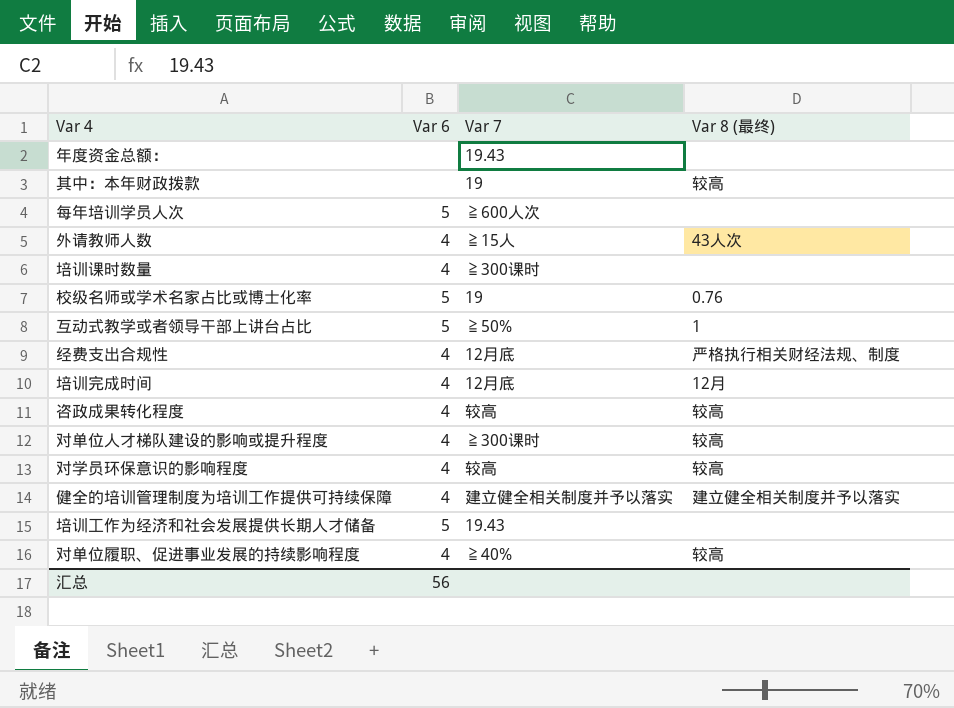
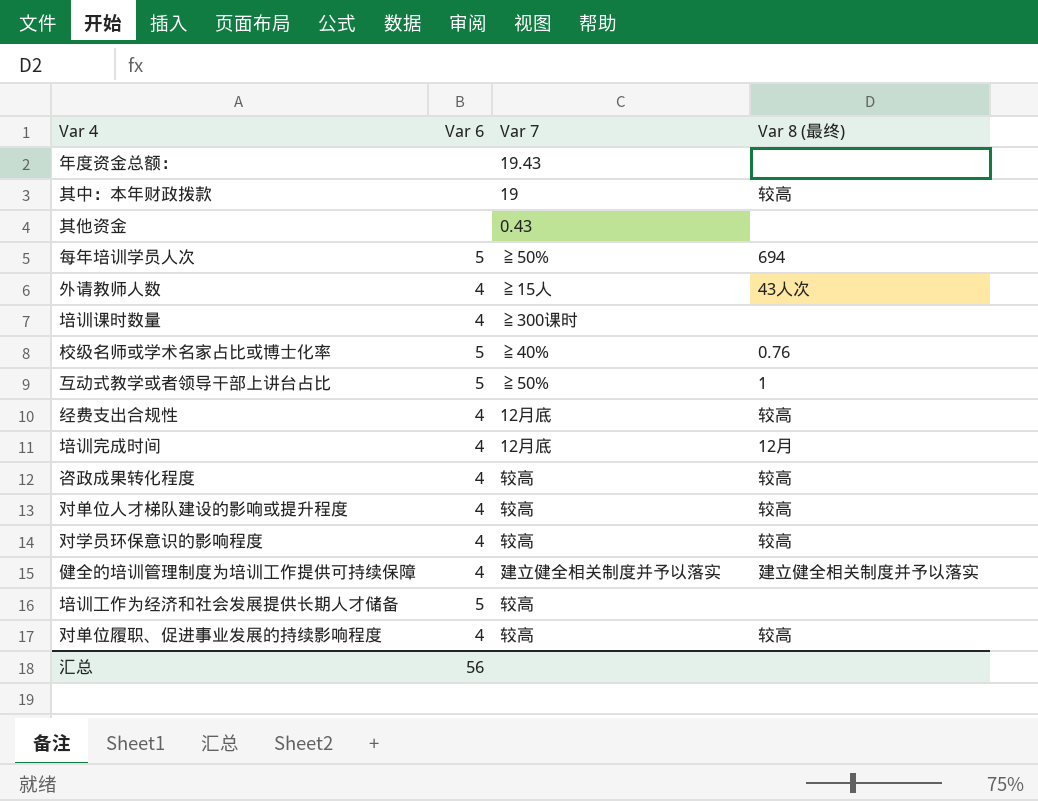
row 其他资金: none -> none | 0.43 | none
每年培训学员人次 | Var 7: ≧600人次 -> ≧50%
每年培训学员人次 | Var 8 (最终): none -> 694
校级名师或学术名家占比或博士化率 | Var 7: 19 -> ≧40%
经费支出合规性 | Var 8 (最终): 严格执行相关财经法规、制度 -> 较高
对单位人才梯队建设的影响或提升程度 | Var 7: ≧300课时 -> 较高
培训工作为经济和社会发展提供长期人才储备 | Var 7: 19.43 -> 较高
对单位履职、促进事业发展的持续影响程度 | Var 7: ≧40% -> 较高

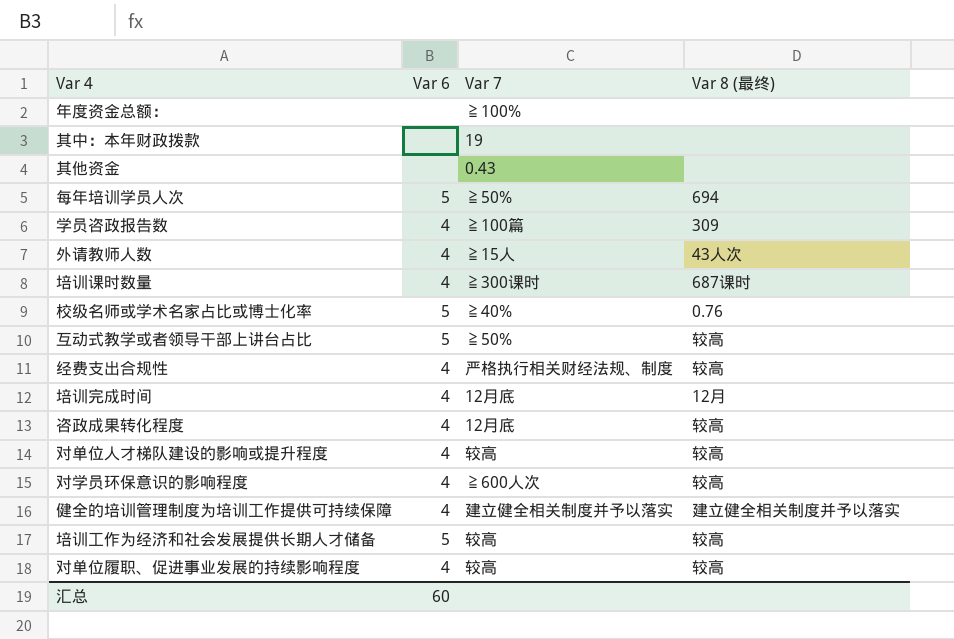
年度资金总额： | Var 7: 19.43 -> ≧100%
其中：本年财政拨款 | Var 8 (最终): 较高 -> none
row 学员咨政报告数: none -> 4 | ≧100篇 | 309
培训课时数量 | Var 8 (最终): none -> 687课时
互动式教学或者领导干部上讲台占比 | Var 8 (最终): 1 -> 较高
经费支出合规性 | Var 7: 12月底 -> 严格执行相关财经法规、制度
咨政成果转化程度 | Var 7: 较高 -> 12月底
对学员环保意识的影响程度 | Var 7: 较高 -> ≧600人次
培训工作为经济和社会发展提供长期人才储备 | Var 8 (最终): none -> 较高
汇总 | Var 6: 56 -> 60

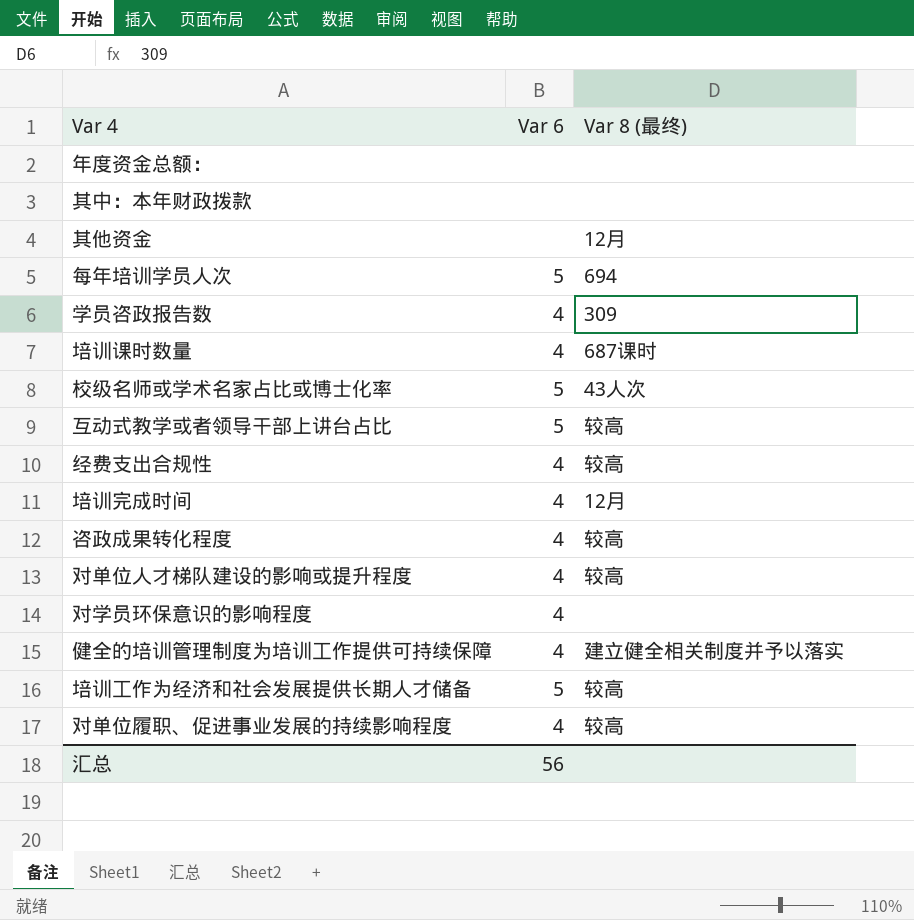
column Var 7 | position: 3 -> none
row 外请教师人数: 4 | ≧15人 | 43人次 -> none
其他资金 | Var 8 (最终): none -> 12月
校级名师或学术名家占比或博士化率 | Var 8 (最终): 0.76 -> 43人次
对学员环保意识的影响程度 | Var 8 (最终): 较高 -> none
汇总 | Var 6: 60 -> 56

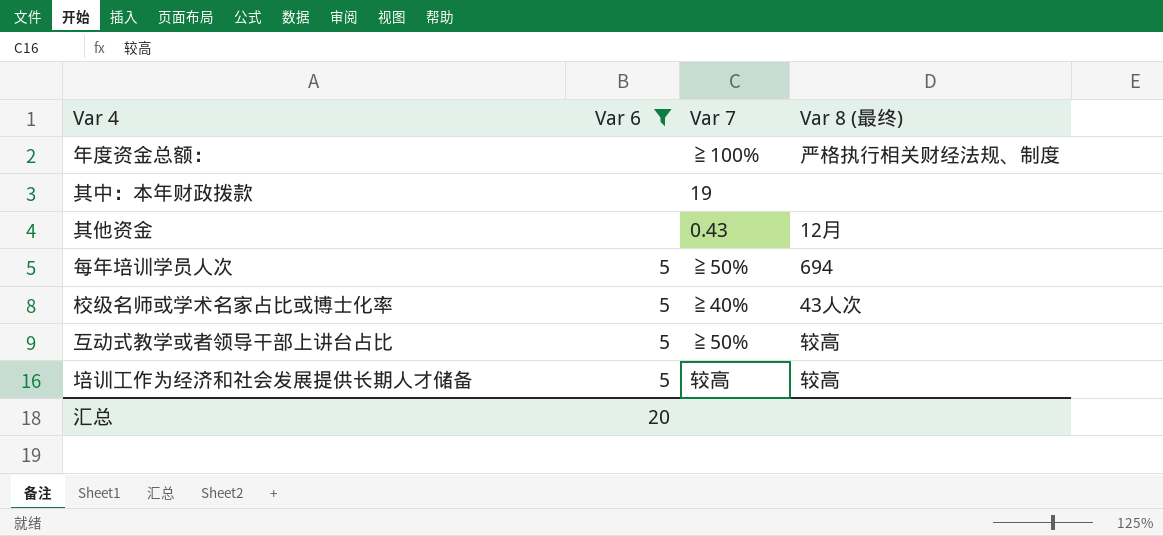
filter: none -> Var 6 != 4
column Var 7 | position: none -> 3
年度资金总额： | Var 8 (最终): none -> 严格执行相关财经法规、制度
汇总 | Var 6: 56 -> 20

